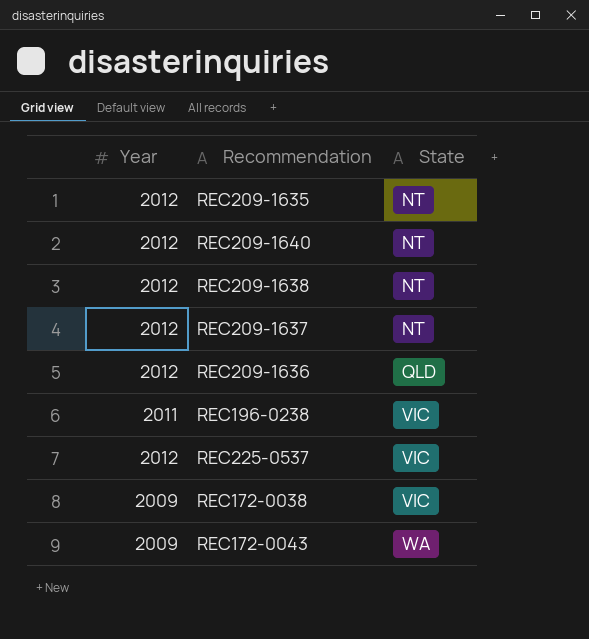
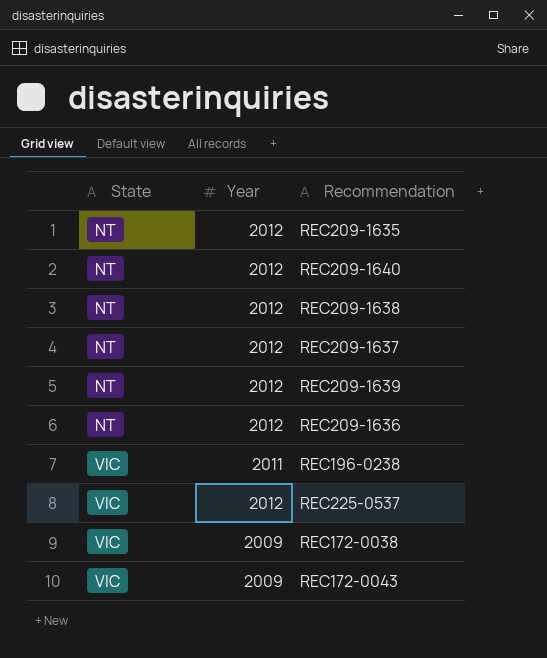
column State | position: 3 -> 1
row REC209-1639: none -> NT | 2012
REC209-1636 | State: QLD -> NT
REC172-0043 | State: WA -> VIC

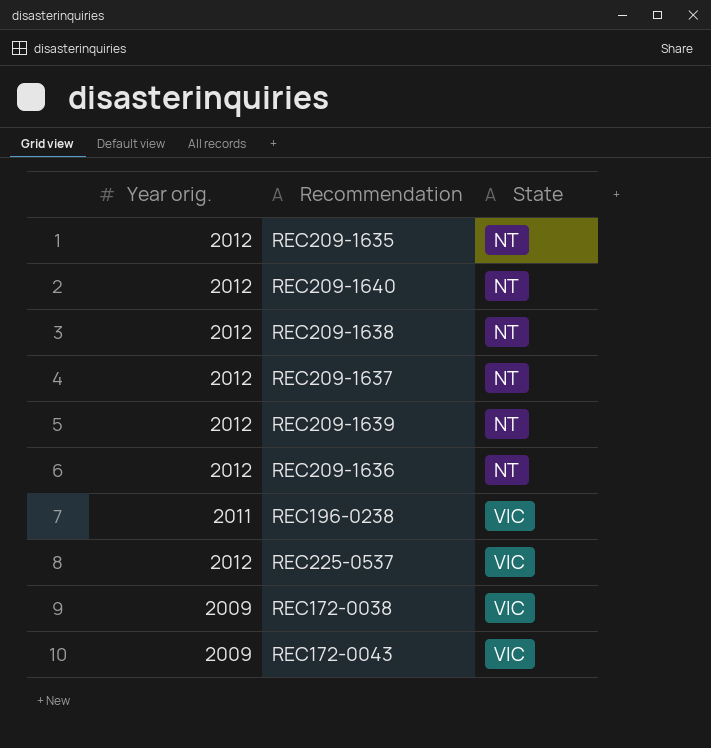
column name: Year -> Year orig.
column State | position: 1 -> 3

